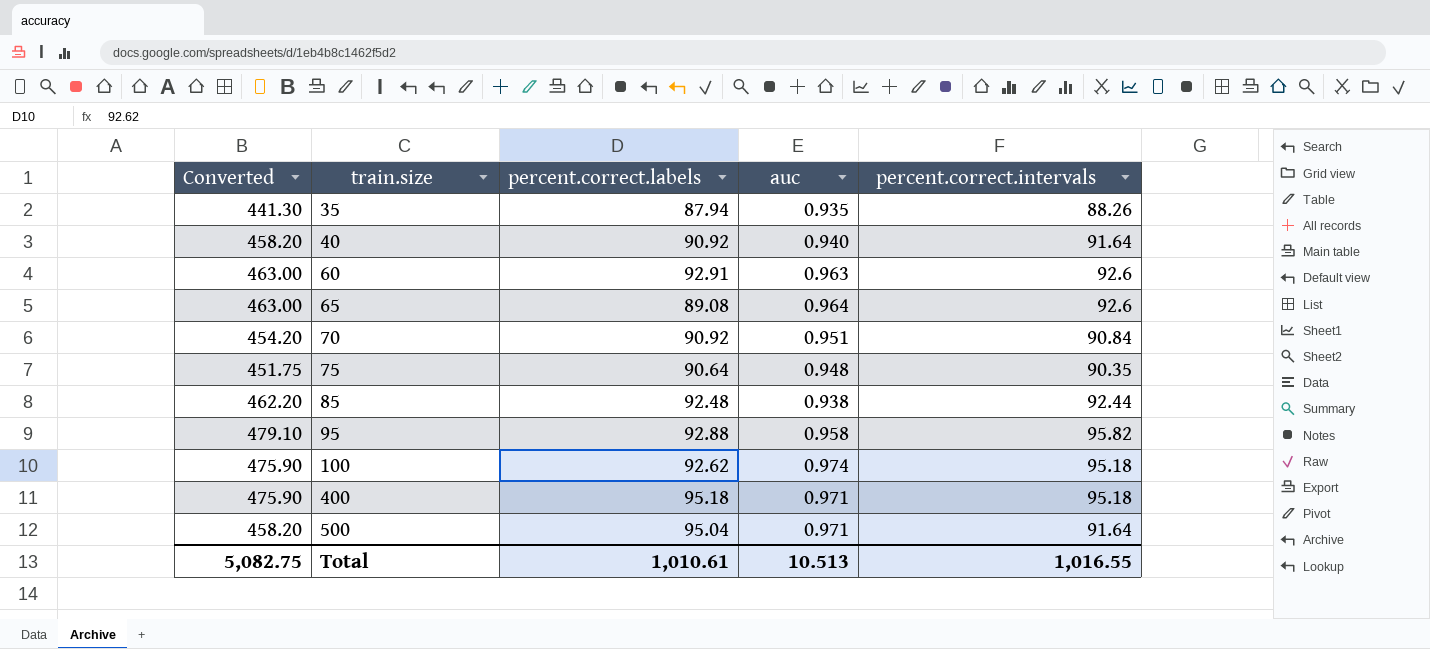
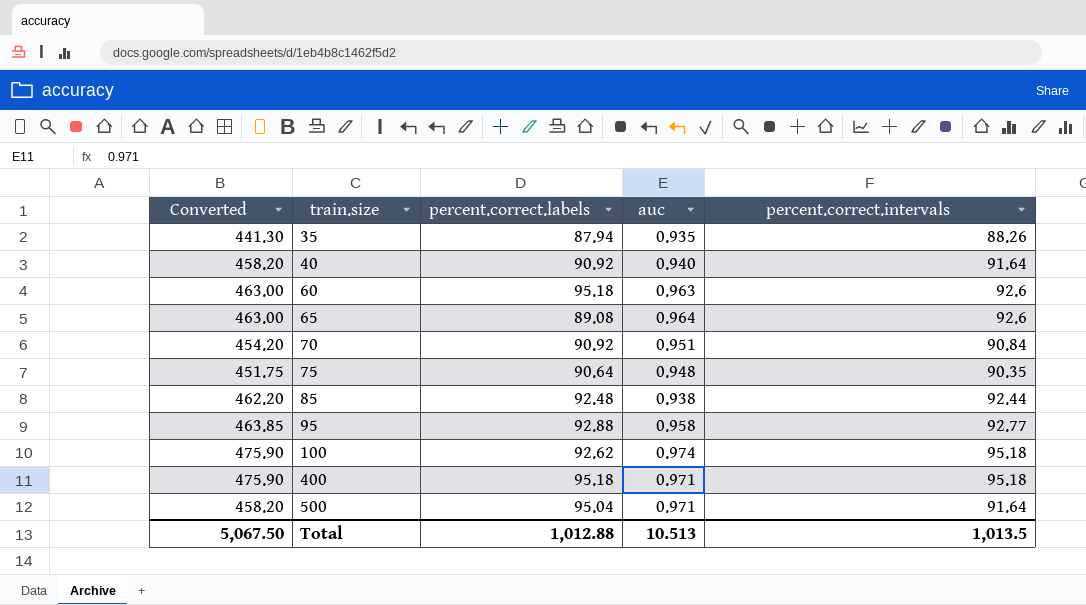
60 | percent.correct.labels: 92.91 -> 95.18
95 | Converted: 479.10 -> 463.85
95 | percent.correct.intervals: 95.82 -> 92.77
Total | Converted: 5,082.75 -> 5,067.50
Total | percent.correct.labels: 1,010.61 -> 1,012.88
Total | percent.correct.intervals: 1,016.55 -> 1,013.5

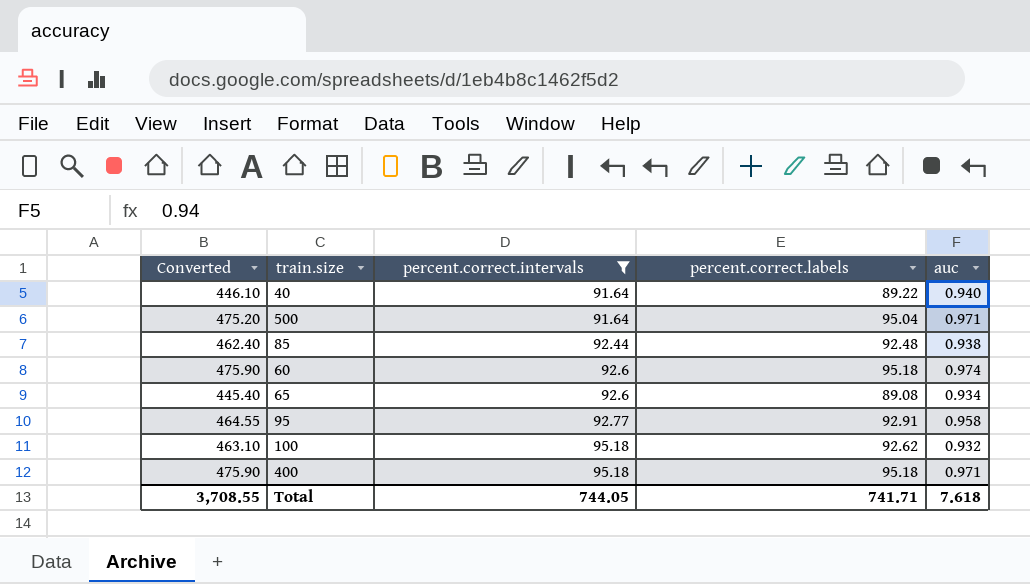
filter: none -> percent.correct.intervals >= 91.64
row order: train.size ascending -> percent.correct.intervals ascending
column Converted | formula: [percent.correct.intervals] * 5 -> [percent.correct.labels] * 5
column percent.correct.intervals | position: 5 -> 3
40 | percent.correct.labels: 90.92 -> 89.22
60 | auc: 0.963 -> 0.974
65 | auc: 0.964 -> 0.934
95 | percent.correct.labels: 92.88 -> 92.91
100 | auc: 0.974 -> 0.932
Total | Converted: 5,067.50 -> 3,708.55
Total | percent.correct.intervals: 1,013.5 -> 744.05
Total | percent.correct.labels: 1,012.88 -> 741.71
Total | auc: 10.513 -> 7.618

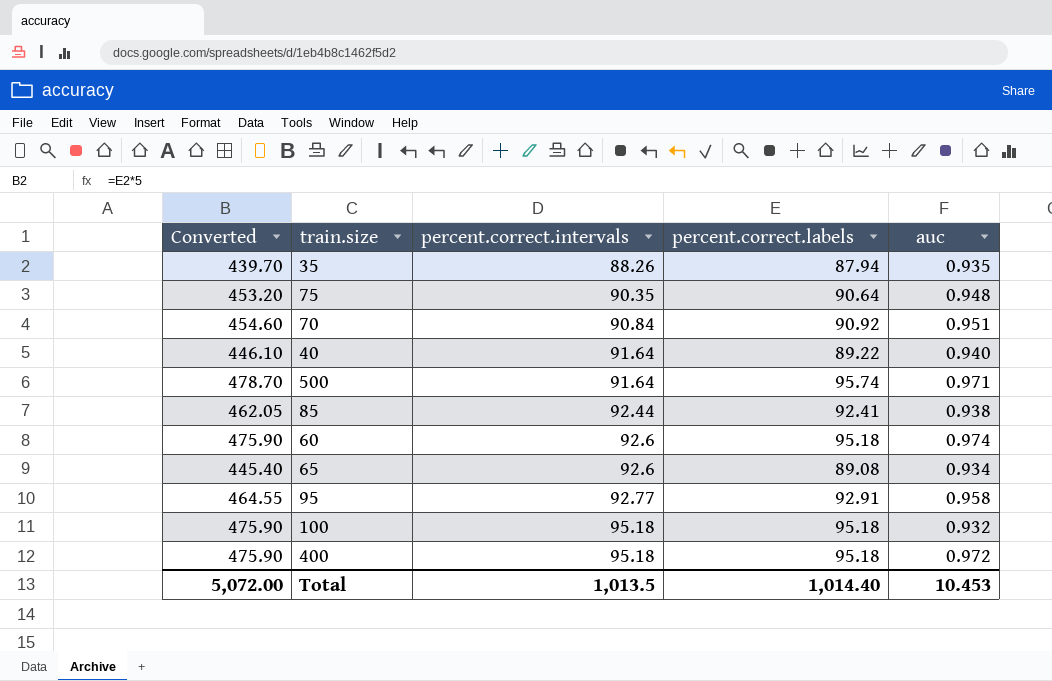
filter: percent.correct.intervals >= 91.64 -> none
500 | Converted: 475.20 -> 478.70
500 | percent.correct.labels: 95.04 -> 95.74
85 | Converted: 462.40 -> 462.05
85 | percent.correct.labels: 92.48 -> 92.41
100 | Converted: 463.10 -> 475.90
100 | percent.correct.labels: 92.62 -> 95.18
400 | auc: 0.971 -> 0.972
Total | Converted: 3,708.55 -> 5,072.00
Total | percent.correct.intervals: 744.05 -> 1,013.5
Total | percent.correct.labels: 741.71 -> 1,014.40
Total | auc: 7.618 -> 10.453

